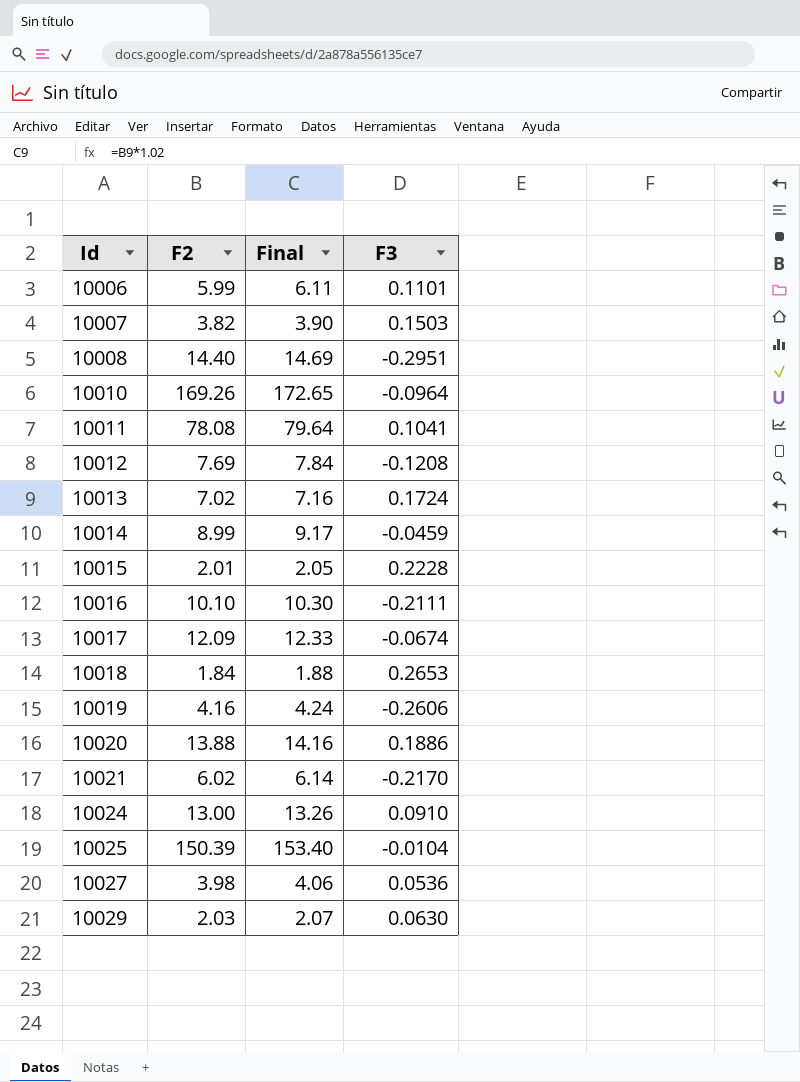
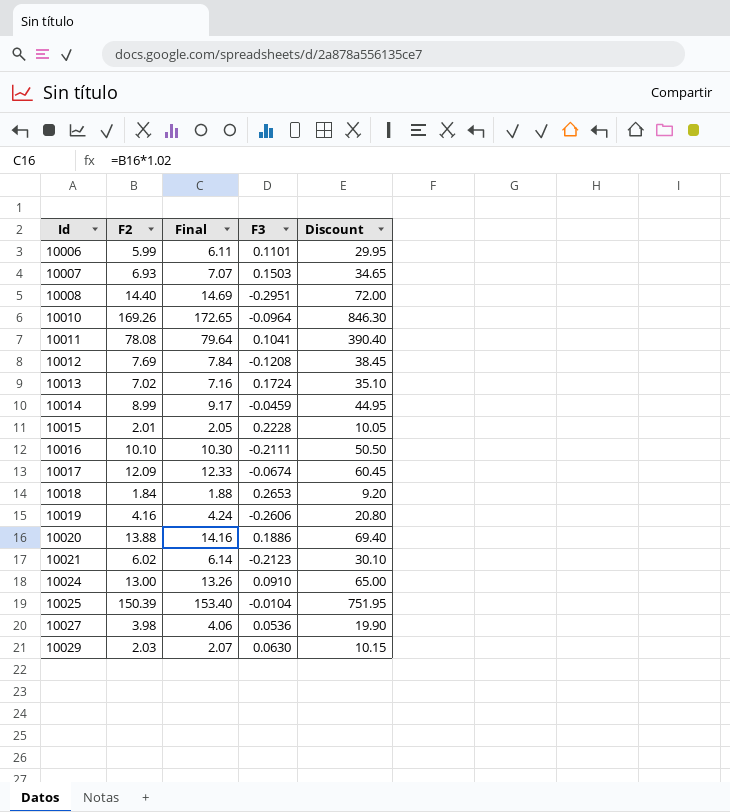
column Discount | formula: none -> [F2] * 5
10007 | F2: 3.82 -> 6.93
10007 | Final: 3.90 -> 7.07
10021 | F3: -0.2170 -> -0.2123

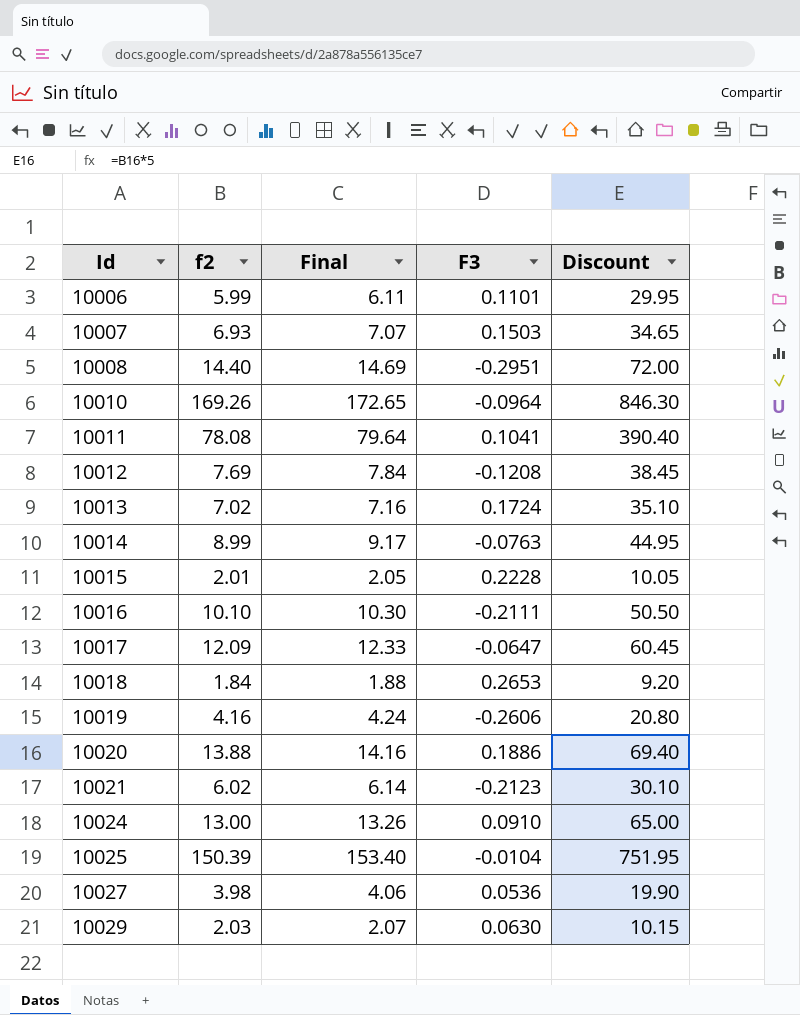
column name: F2 -> f2
10014 | F3: -0.0459 -> -0.0763
10017 | F3: -0.0674 -> -0.0647

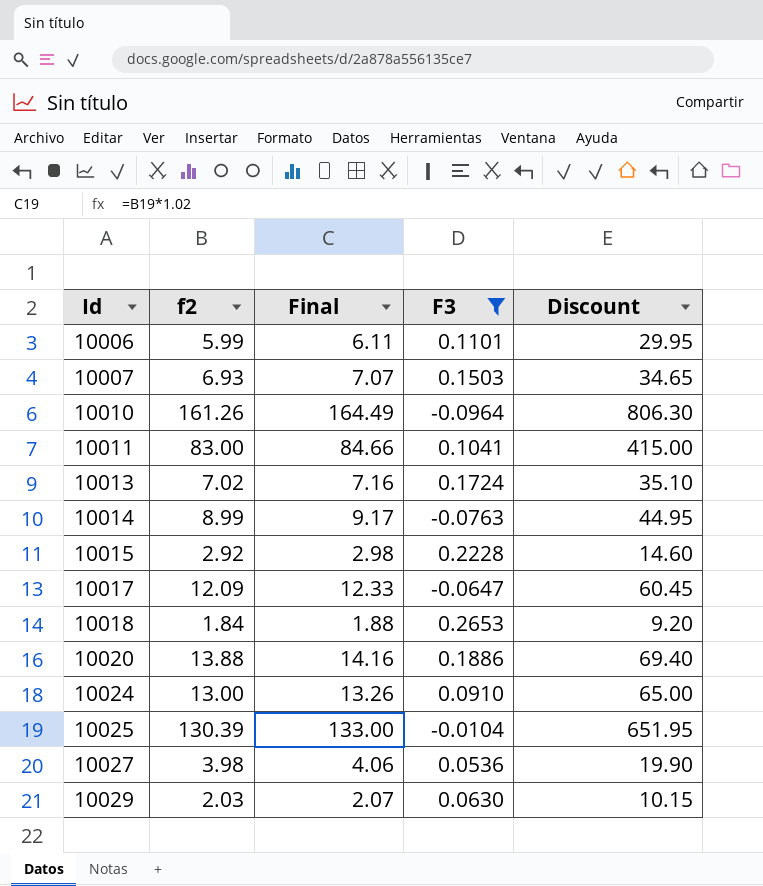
filter: none -> F3 >= -0.0964
10010 | f2: 169.26 -> 161.26
10010 | Final: 172.65 -> 164.49
10010 | Discount: 846.30 -> 806.30
10011 | f2: 78.08 -> 83.00
10011 | Final: 79.64 -> 84.66
10011 | Discount: 390.40 -> 415.00
10015 | f2: 2.01 -> 2.92
10015 | Final: 2.05 -> 2.98
10015 | Discount: 10.05 -> 14.60
10025 | f2: 150.39 -> 130.39
10025 | Final: 153.40 -> 133.00
10025 | Discount: 751.95 -> 651.95

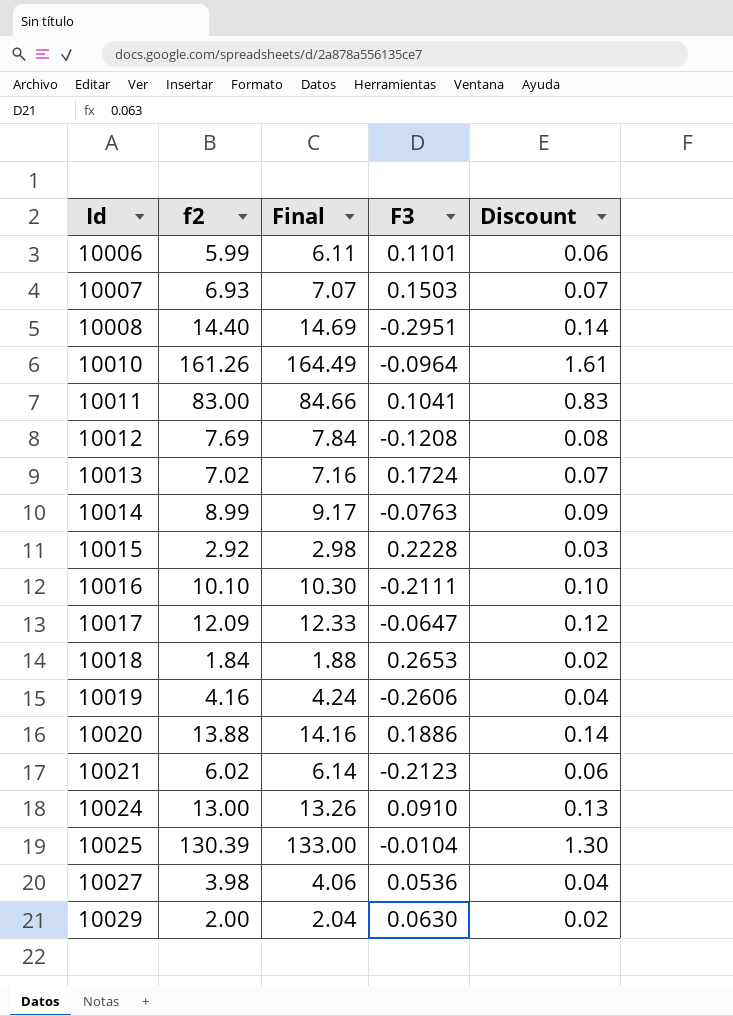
filter: F3 >= -0.0964 -> none
column Discount | formula: [f2] * 5 -> [f2] * 0.01
10029 | f2: 2.03 -> 2.00
10029 | Final: 2.07 -> 2.04

